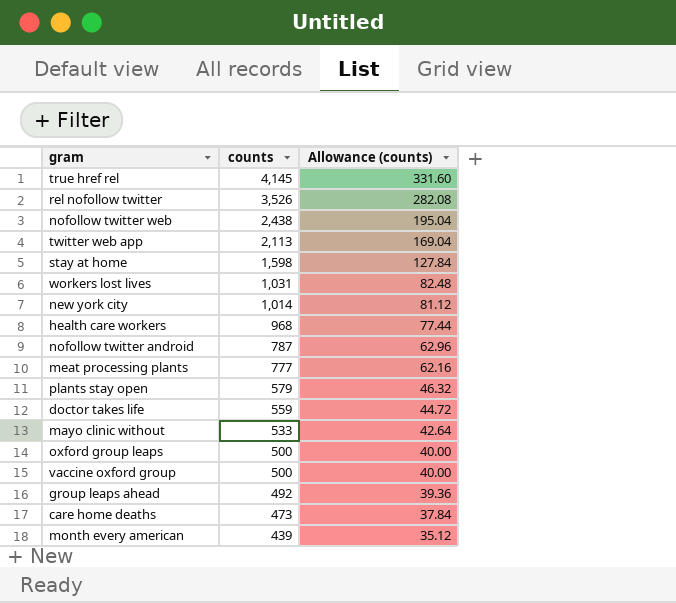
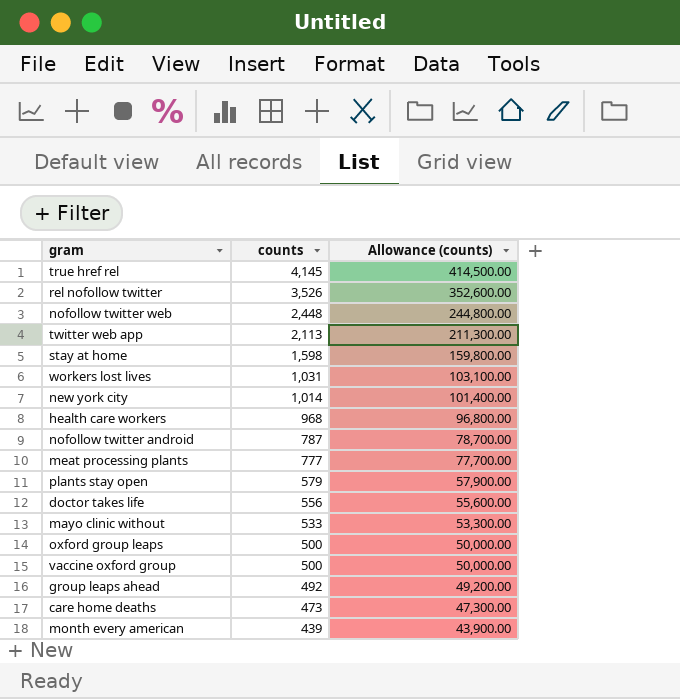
column Allowance (counts) | formula: [counts] * 0.08 -> [counts] * 100
nofollow twitter web | counts: 2,438 -> 2,448
doctor takes life | counts: 559 -> 556

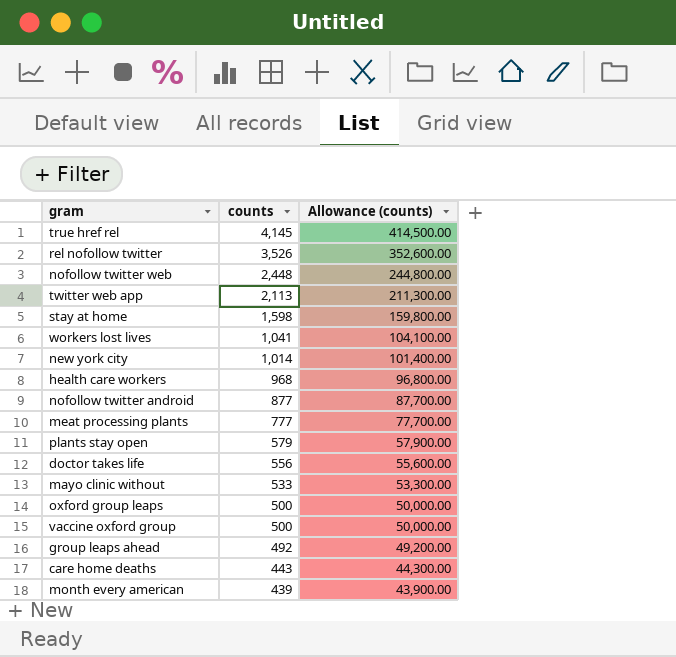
workers lost lives | counts: 1,031 -> 1,041
workers lost lives | Allowance (counts): 103,100.00 -> 104,100.00
nofollow twitter android | counts: 787 -> 877
nofollow twitter android | Allowance (counts): 78,700.00 -> 87,700.00
care home deaths | counts: 473 -> 443
care home deaths | Allowance (counts): 47,300.00 -> 44,300.00

